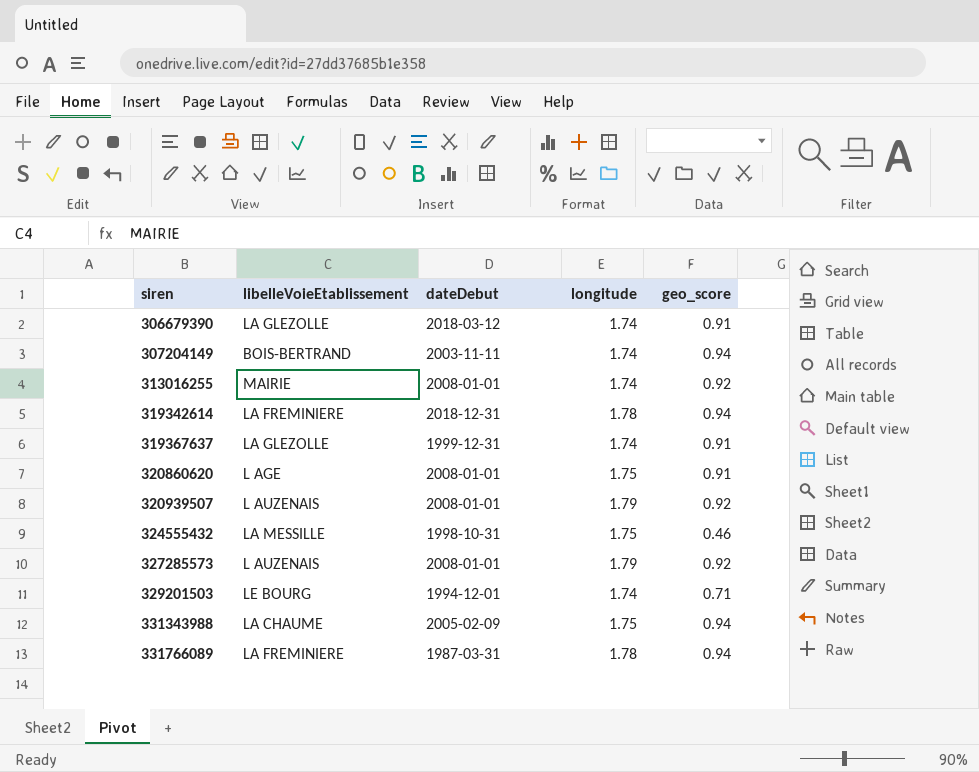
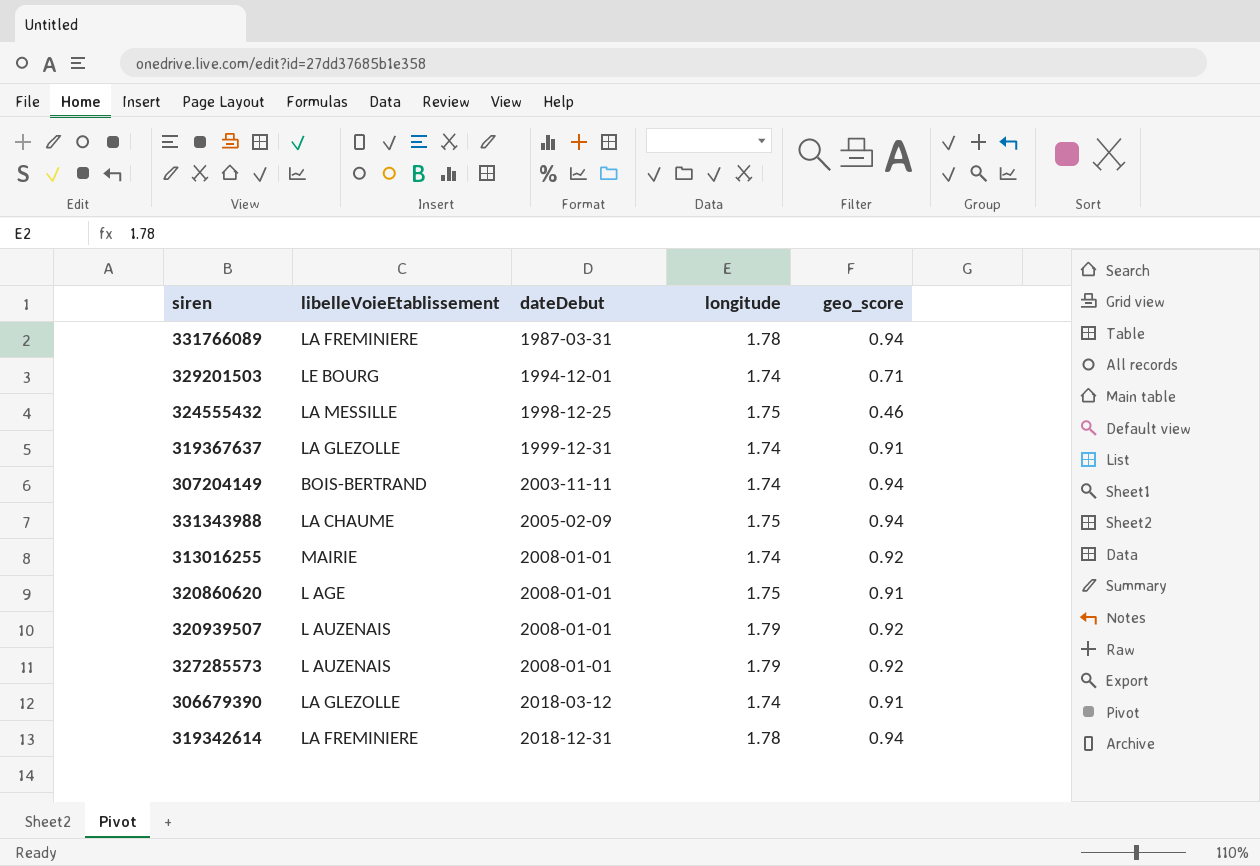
row order: siren ascending -> dateDebut ascending
324555432 | dateDebut: 1998-10-31 -> 1998-12-25

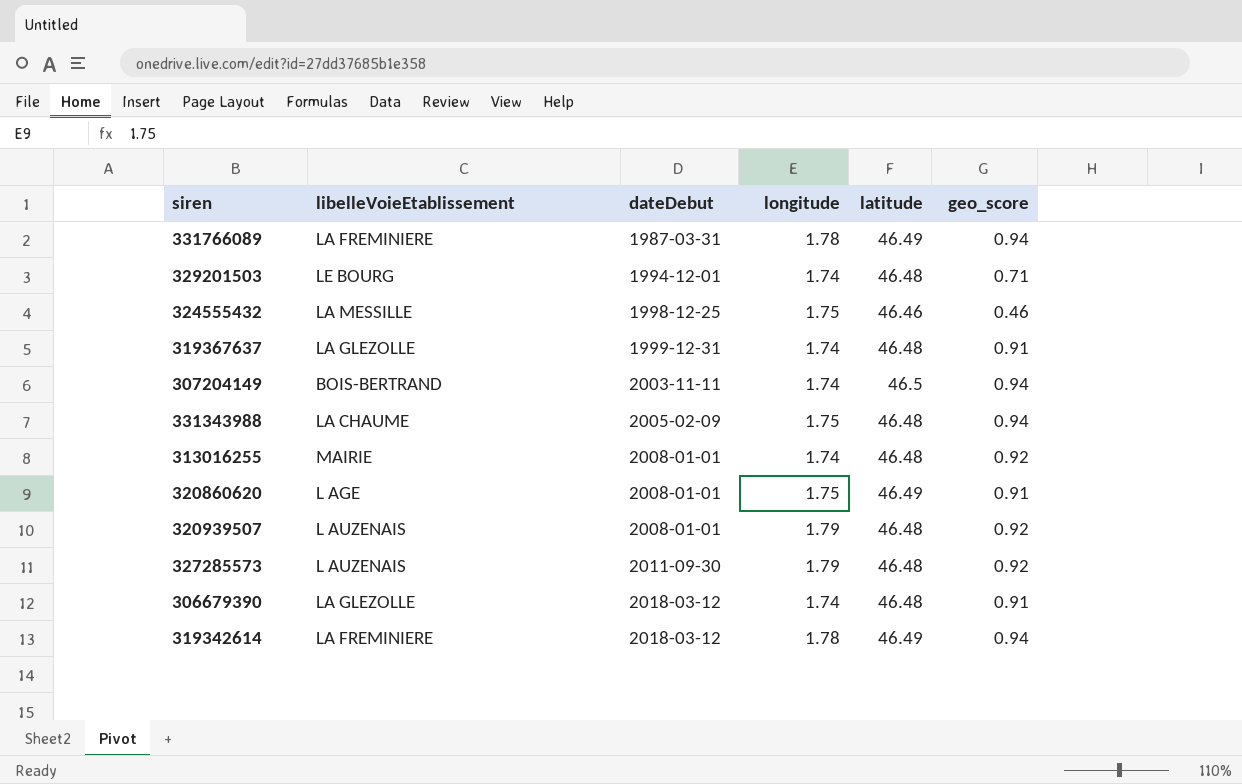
column latitude | position: none -> 5
327285573 | dateDebut: 2008-01-01 -> 2011-09-30
319342614 | dateDebut: 2018-12-31 -> 2018-03-12

